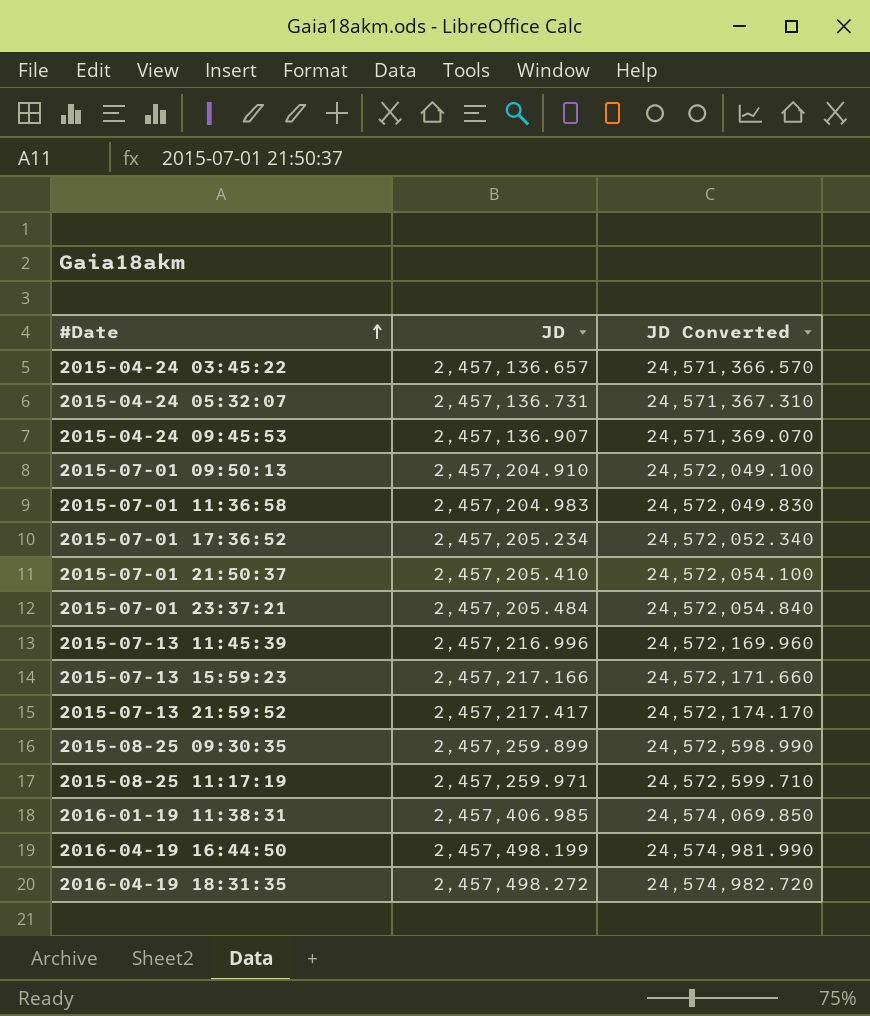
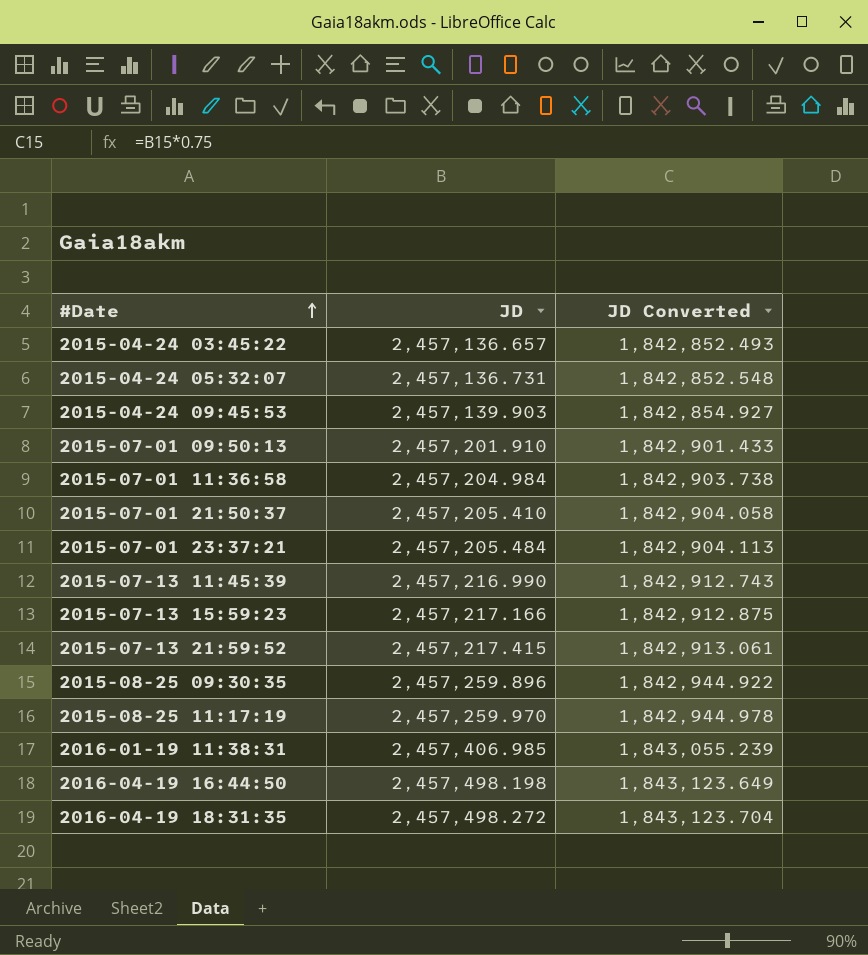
column JD Converted | formula: [JD] * 10 -> [JD] * 0.75
row 2015-07-01 17:36:52: 2,457,205.234 | 24,572,052.340 -> none
2015-04-24 09:45:53 | JD: 2,457,136.907 -> 2,457,139.903
2015-07-01 09:50:13 | JD: 2,457,204.910 -> 2,457,201.910
2015-07-01 11:36:58 | JD: 2,457,204.983 -> 2,457,204.984
2015-07-13 11:45:39 | JD: 2,457,216.996 -> 2,457,216.990
2015-07-13 21:59:52 | JD: 2,457,217.417 -> 2,457,217.415
2015-08-25 09:30:35 | JD: 2,457,259.899 -> 2,457,259.896
2015-08-25 11:17:19 | JD: 2,457,259.971 -> 2,457,259.970
2016-04-19 16:44:50 | JD: 2,457,498.199 -> 2,457,498.198

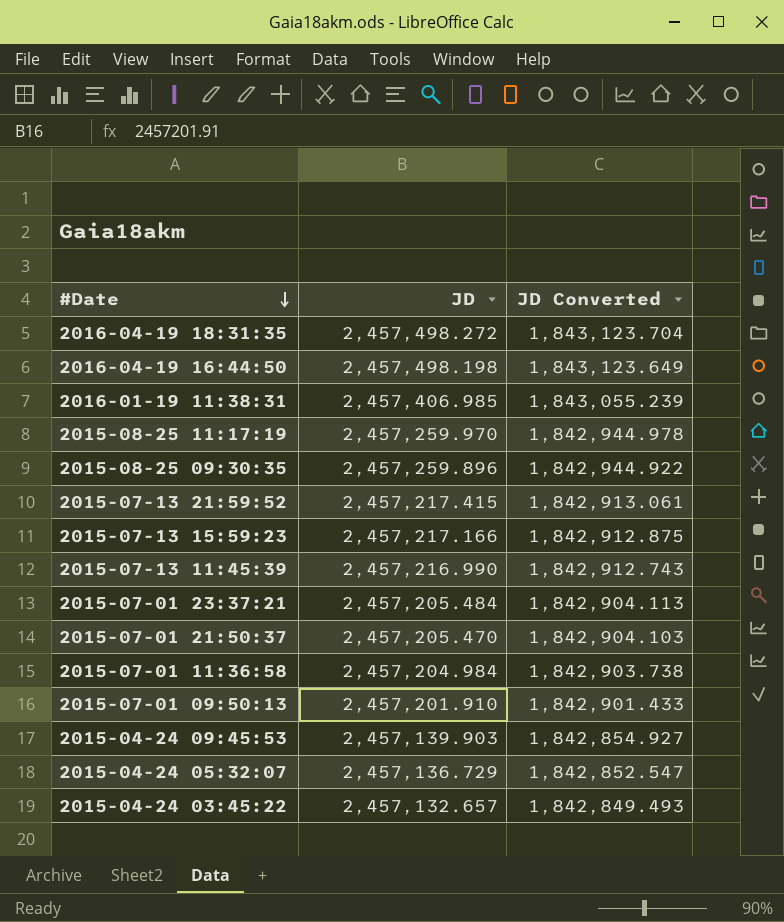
row order: #Date ascending -> #Date descending
2015-07-01 21:50:37 | JD: 2,457,205.410 -> 2,457,205.470
2015-07-01 21:50:37 | JD Converted: 1,842,904.058 -> 1,842,904.103
2015-04-24 05:32:07 | JD: 2,457,136.731 -> 2,457,136.729
2015-04-24 05:32:07 | JD Converted: 1,842,852.548 -> 1,842,852.547
2015-04-24 03:45:22 | JD: 2,457,136.657 -> 2,457,132.657
2015-04-24 03:45:22 | JD Converted: 1,842,852.493 -> 1,842,849.493

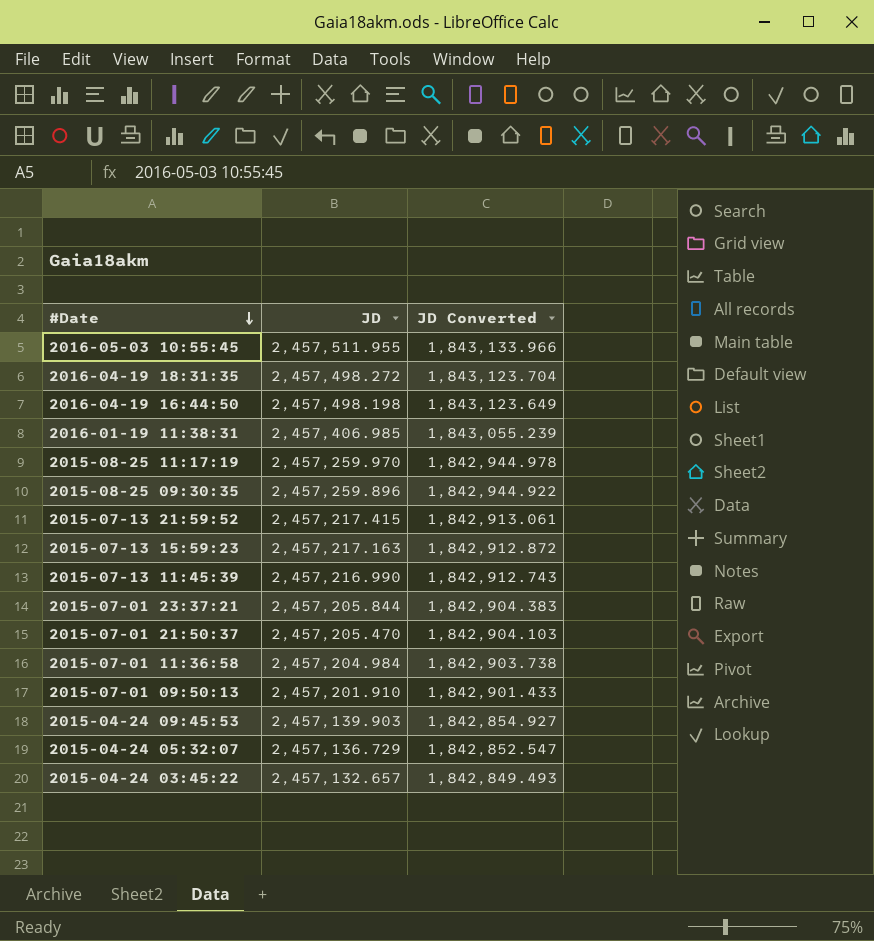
row 2016-05-03 10:55:45: none -> 2,457,511.955 | 1,843,133.966
2015-07-13 15:59:23 | JD: 2,457,217.166 -> 2,457,217.163
2015-07-13 15:59:23 | JD Converted: 1,842,912.875 -> 1,842,912.872
2015-07-01 23:37:21 | JD: 2,457,205.484 -> 2,457,205.844
2015-07-01 23:37:21 | JD Converted: 1,842,904.113 -> 1,842,904.383

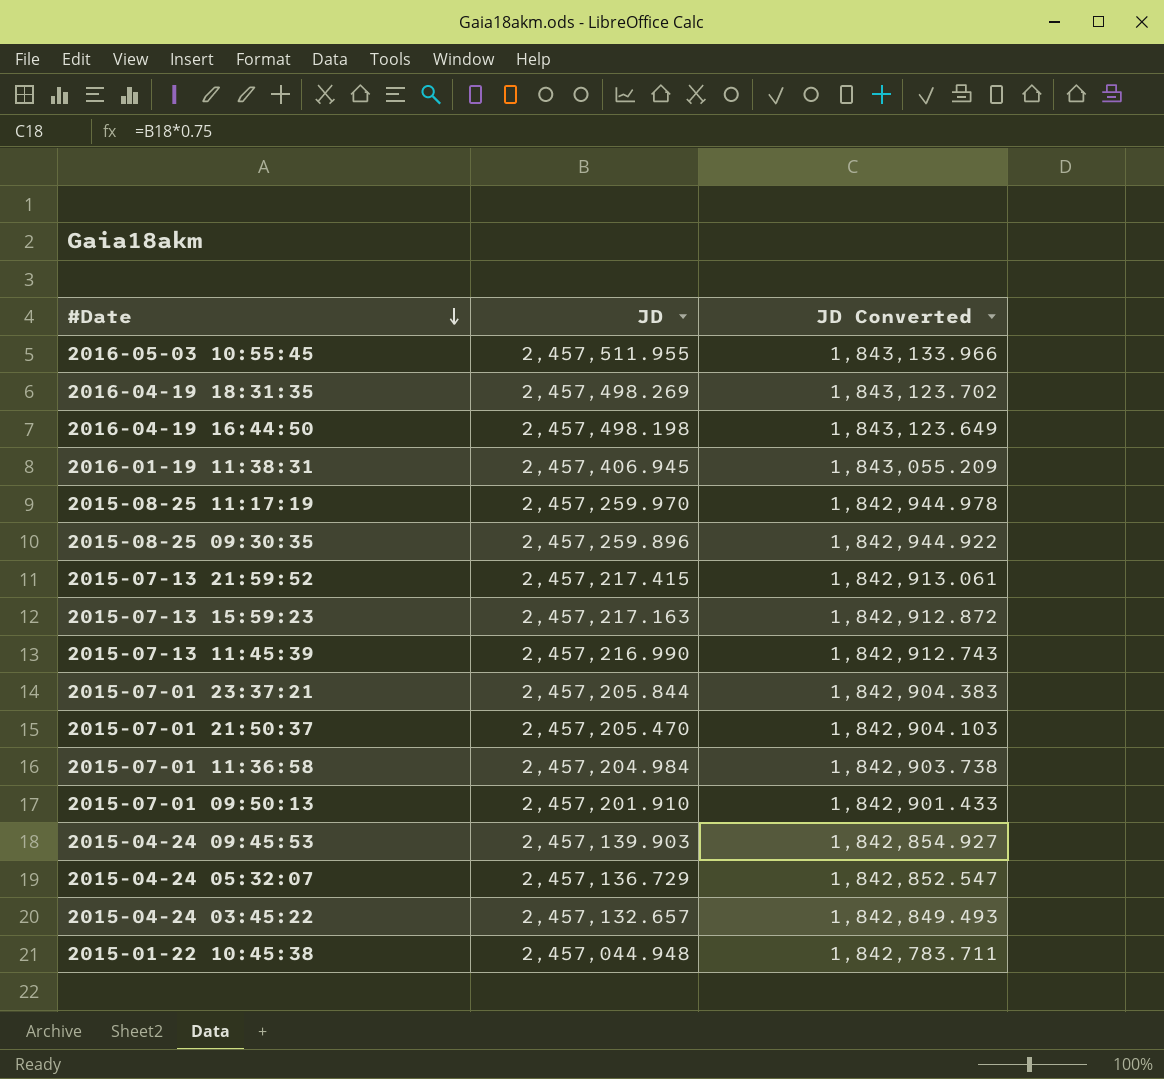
2016-04-19 18:31:35 | JD: 2,457,498.272 -> 2,457,498.269
2016-04-19 18:31:35 | JD Converted: 1,843,123.704 -> 1,843,123.702
2016-01-19 11:38:31 | JD: 2,457,406.985 -> 2,457,406.945
2016-01-19 11:38:31 | JD Converted: 1,843,055.239 -> 1,843,055.209
row 2015-01-22 10:45:38: none -> 2,457,044.948 | 1,842,783.711

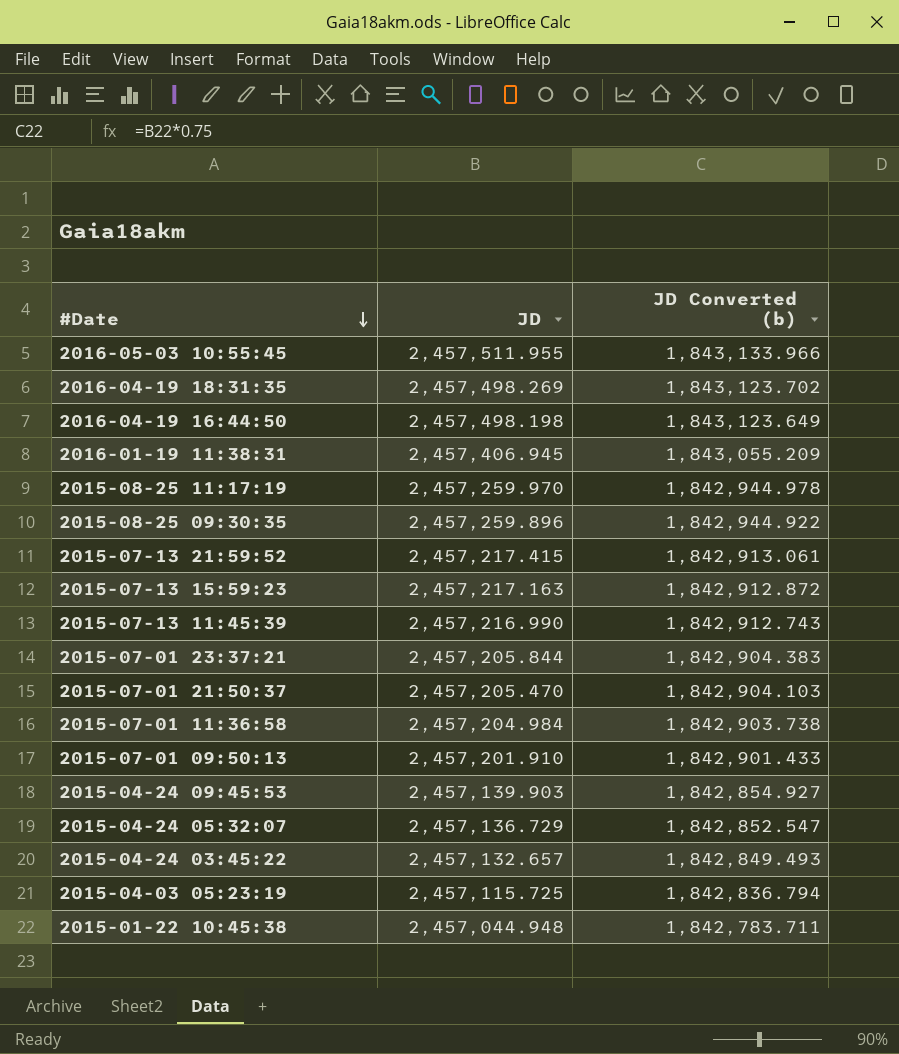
column name: JD Converted -> JD Converted (b)
row 2015-04-03 05:23:19: none -> 2,457,115.725 | 1,842,836.794

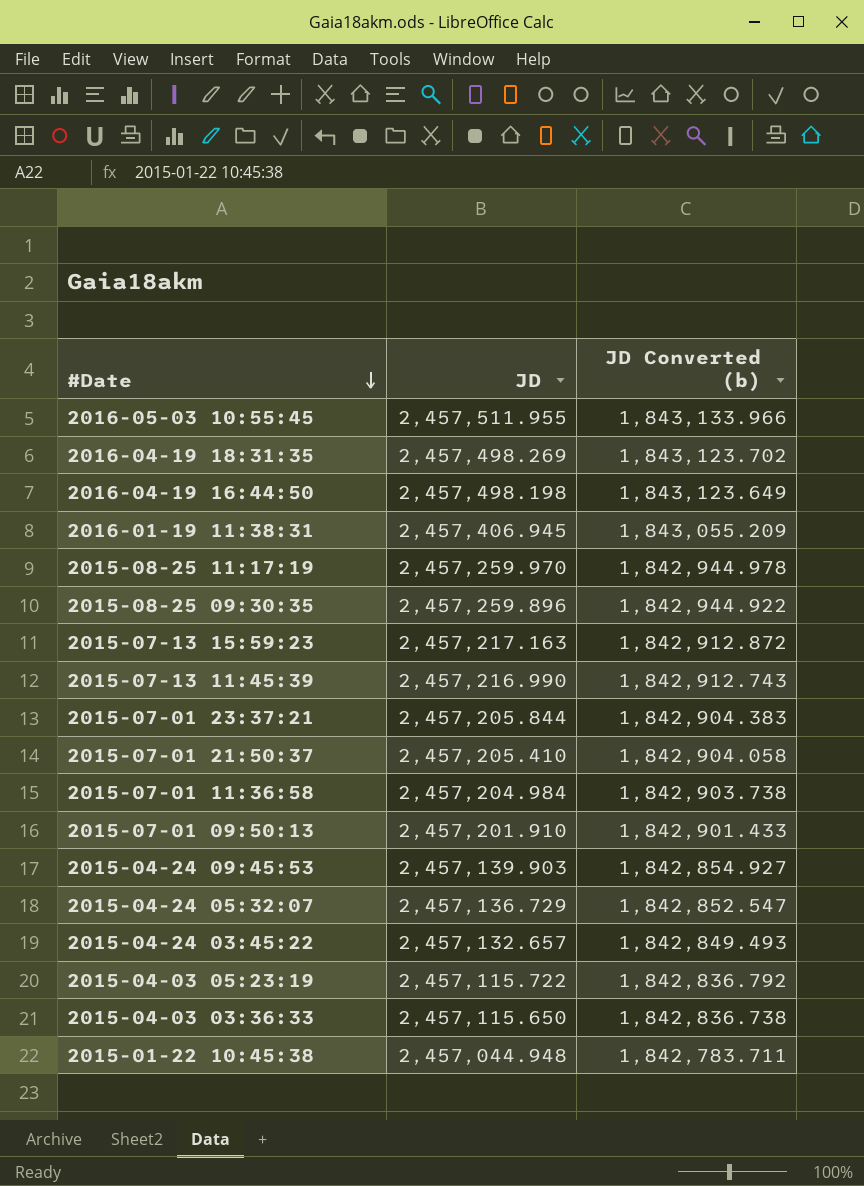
row 2015-07-13 21:59:52: 2,457,217.415 | 1,842,913.061 -> none
2015-07-01 21:50:37 | JD: 2,457,205.470 -> 2,457,205.410
2015-07-01 21:50:37 | JD Converted (b): 1,842,904.103 -> 1,842,904.058
2015-04-03 05:23:19 | JD: 2,457,115.725 -> 2,457,115.722
2015-04-03 05:23:19 | JD Converted (b): 1,842,836.794 -> 1,842,836.792
row 2015-04-03 03:36:33: none -> 2,457,115.650 | 1,842,836.738

